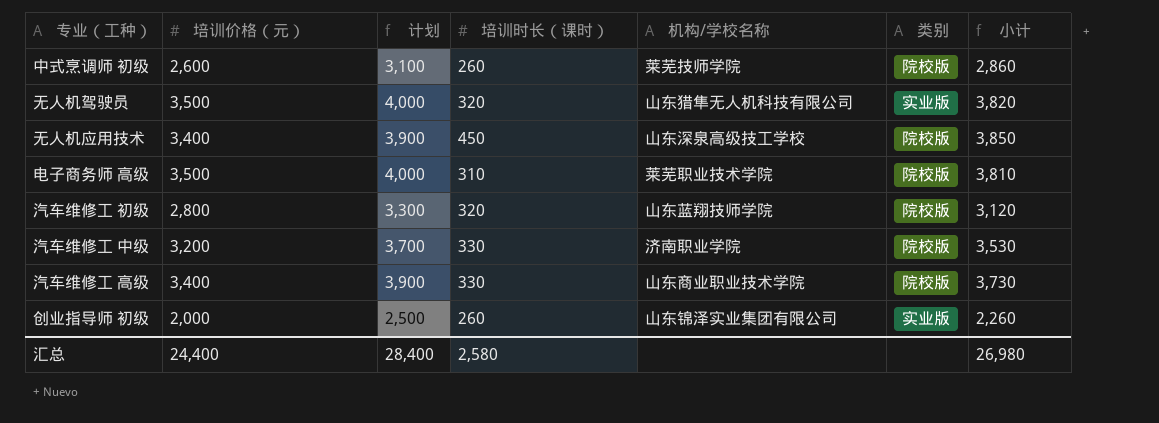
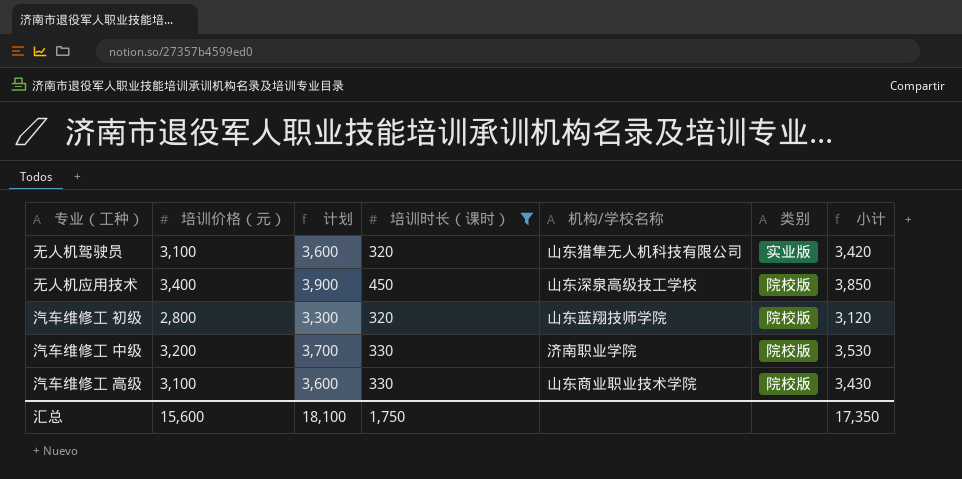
filter: none -> 培训时长（课时） >= 320
无人机驾驶员 | 培训价格（元）: 3,500 -> 3,100
无人机驾驶员 | 计划: 4,000 -> 3,600
无人机驾驶员 | 小计: 3,820 -> 3,420
汽车维修工 高级 | 培训价格（元）: 3,400 -> 3,100
汽车维修工 高级 | 计划: 3,900 -> 3,600
汽车维修工 高级 | 小计: 3,730 -> 3,430
汇总 | 培训价格（元）: 24,400 -> 15,600
汇总 | 计划: 28,400 -> 18,100
汇总 | 培训时长（课时）: 2,580 -> 1,750
汇总 | 小计: 26,980 -> 17,350

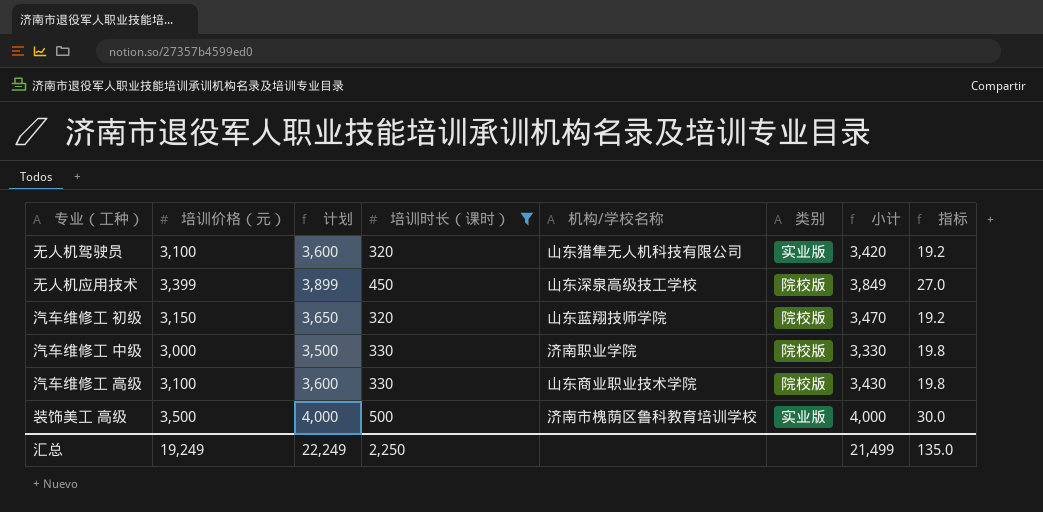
column 指标 | formula: none -> [培训时长（课时）] * 0.06
无人机应用技术 | 培训价格（元）: 3,400 -> 3,399
无人机应用技术 | 计划: 3,900 -> 3,899
无人机应用技术 | 小计: 3,850 -> 3,849
汽车维修工 初级 | 培训价格（元）: 2,800 -> 3,150
汽车维修工 初级 | 计划: 3,300 -> 3,650
汽车维修工 初级 | 小计: 3,120 -> 3,470
汽车维修工 中级 | 培训价格（元）: 3,200 -> 3,000
汽车维修工 中级 | 计划: 3,700 -> 3,500
汽车维修工 中级 | 小计: 3,530 -> 3,330
row 装饰美工 高级: none -> 3,500 | 4,000 | 500 | 济南市槐荫区鲁科教育培训学校 | 实业版 | 4,000 | 30.0
汇总 | 培训价格（元）: 15,600 -> 19,249
汇总 | 计划: 18,100 -> 22,249
汇总 | 培训时长（课时）: 1,750 -> 2,250
汇总 | 小计: 17,350 -> 21,499

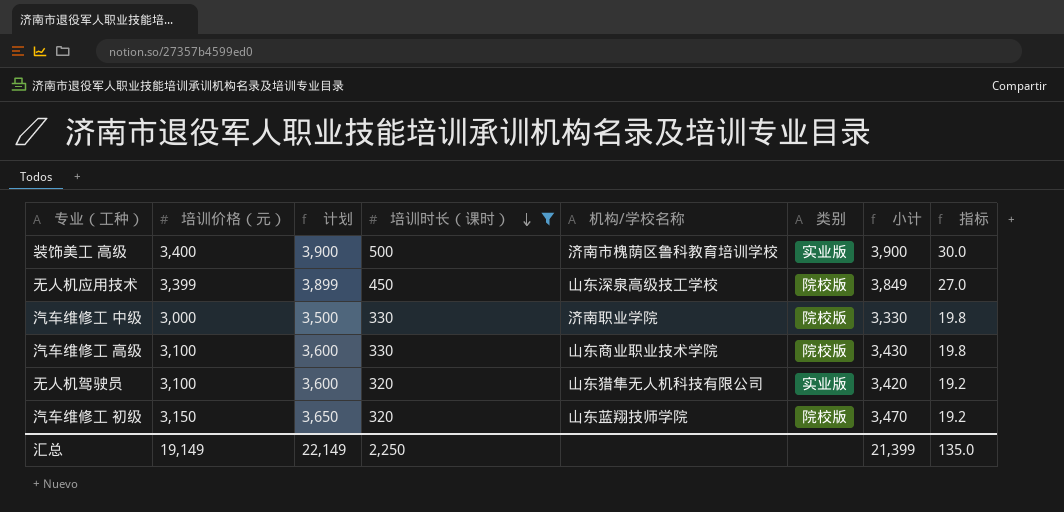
row order: none -> 培训时长（课时） descending
装饰美工 高级 | 培训价格（元）: 3,500 -> 3,400
装饰美工 高级 | 计划: 4,000 -> 3,900
装饰美工 高级 | 小计: 4,000 -> 3,900
汇总 | 培训价格（元）: 19,249 -> 19,149
汇总 | 计划: 22,249 -> 22,149
汇总 | 小计: 21,499 -> 21,399

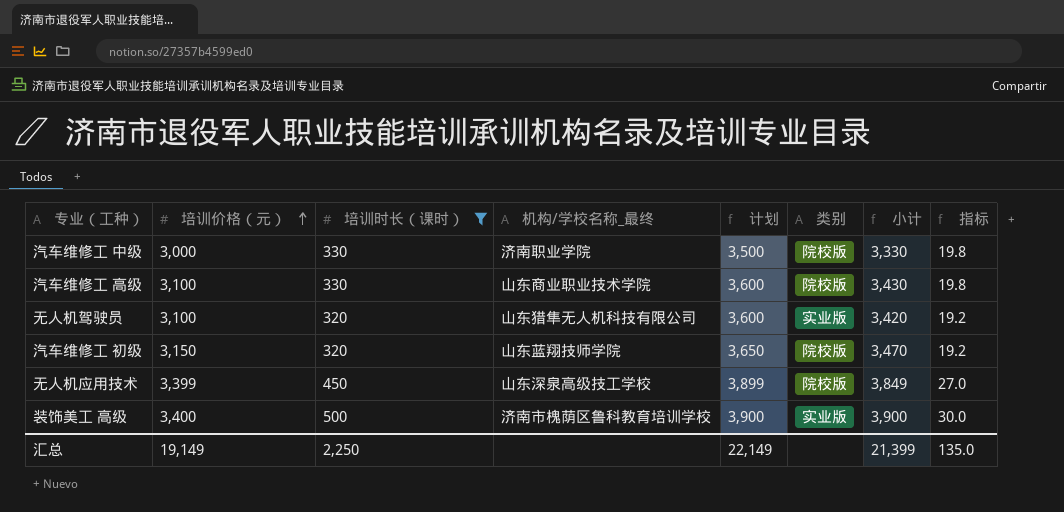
row order: 培训时长（课时） descending -> 培训价格（元） ascending
column name: 机构/学校名称 -> 机构/学校名称_最终
column 计划 | position: 3 -> 5

